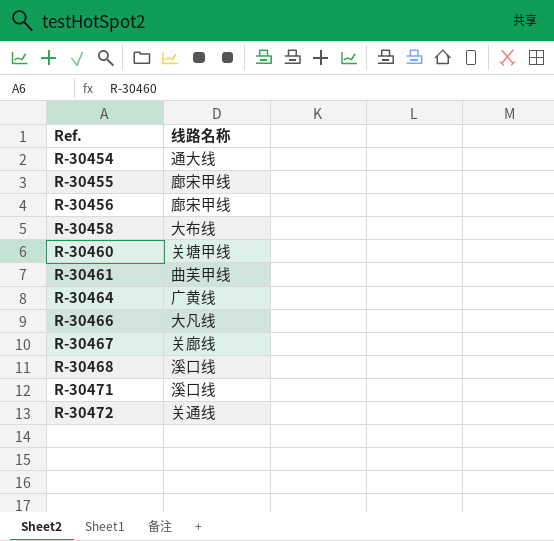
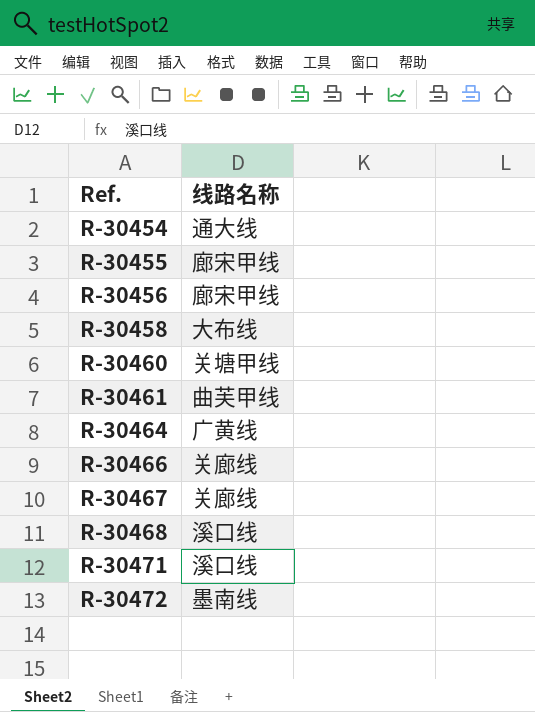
R-30466 | 线路名称: 大凡线 -> 关廊线
R-30472 | 线路名称: 关通线 -> 墨南线

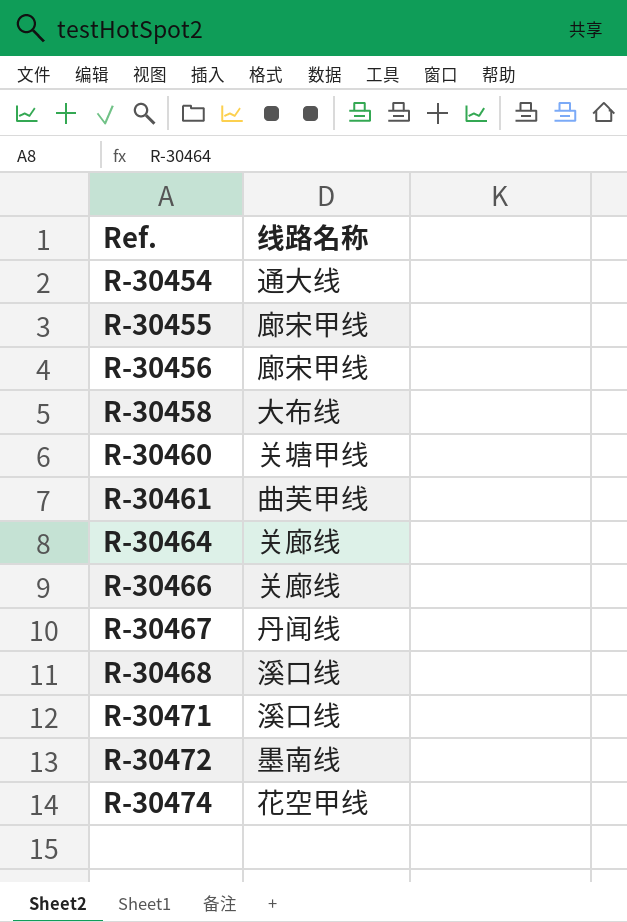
R-30464 | 线路名称: 广黄线 -> 关廊线
R-30467 | 线路名称: 关廊线 -> 丹闻线
row R-30474: none -> 花空甲线

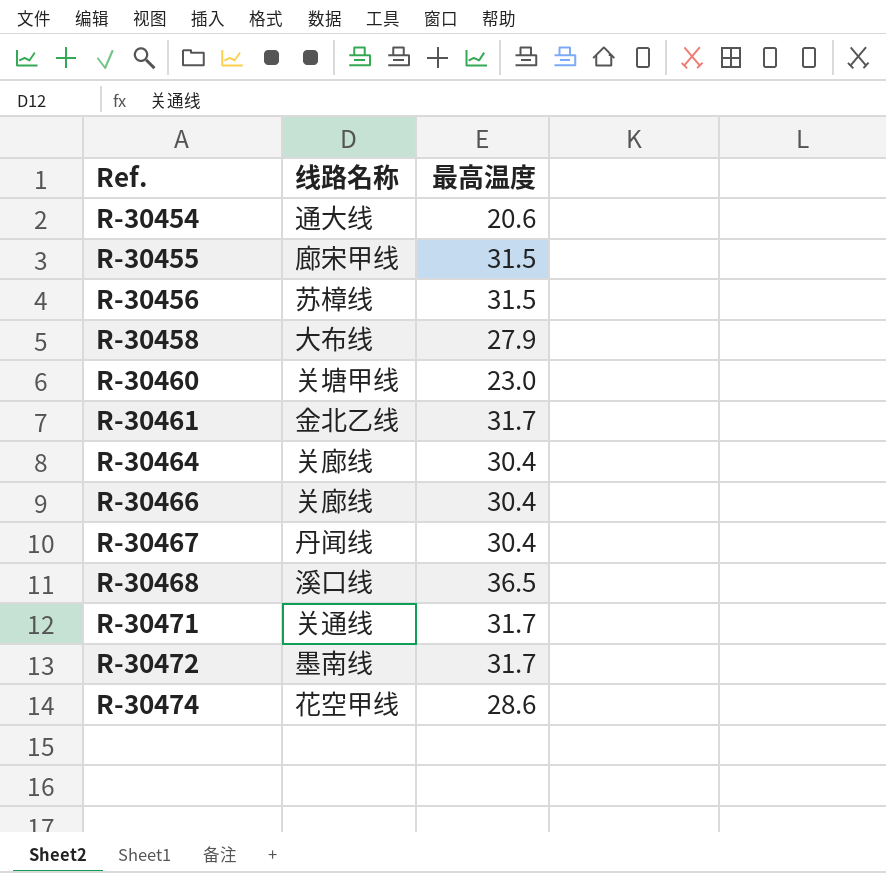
column 最高温度 | position: none -> 3
R-30456 | 线路名称: 廊宋甲线 -> 苏樟线
R-30461 | 线路名称: 曲芙甲线 -> 金北乙线
R-30471 | 线路名称: 溪口线 -> 关通线

